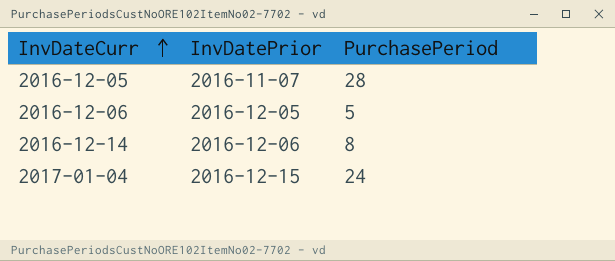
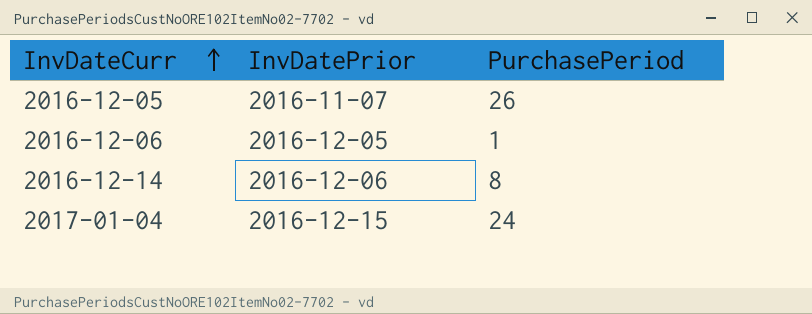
2016-12-05 | PurchasePeriod: 28 -> 26
2016-12-06 | PurchasePeriod: 5 -> 1

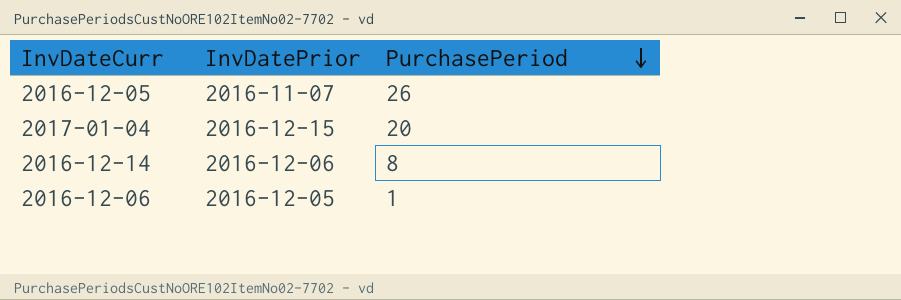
row order: InvDateCurr ascending -> PurchasePeriod descending
2017-01-04 | PurchasePeriod: 24 -> 20

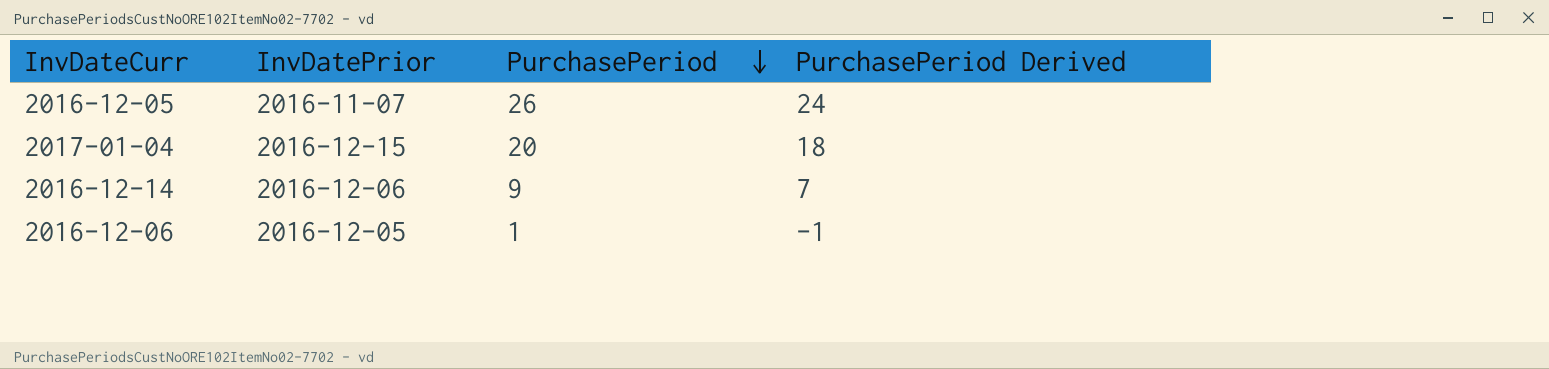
column PurchasePeriod Derived | formula: none -> [PurchasePeriod] - 2
2016-12-14 | PurchasePeriod: 8 -> 9

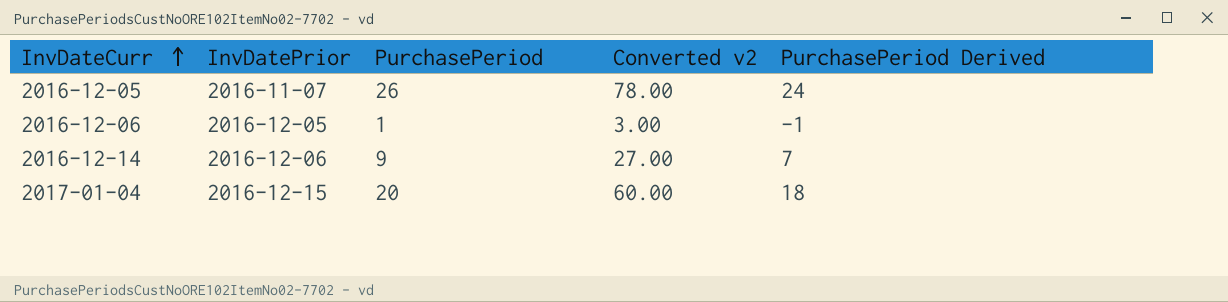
row order: PurchasePeriod descending -> InvDateCurr ascending
column Converted v2 | formula: none -> [PurchasePeriod] * 3

